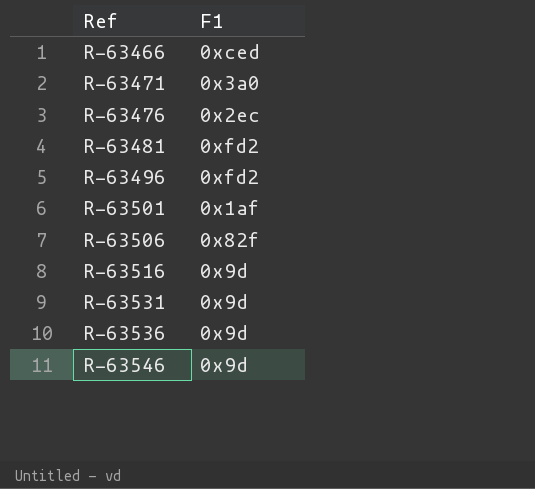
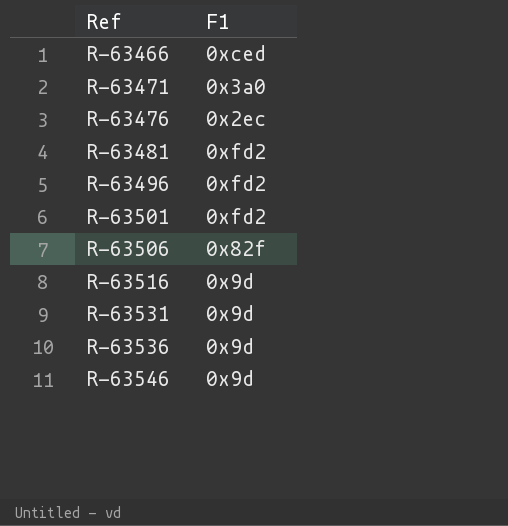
R-63501 | F1: 0x1af -> 0xfd2

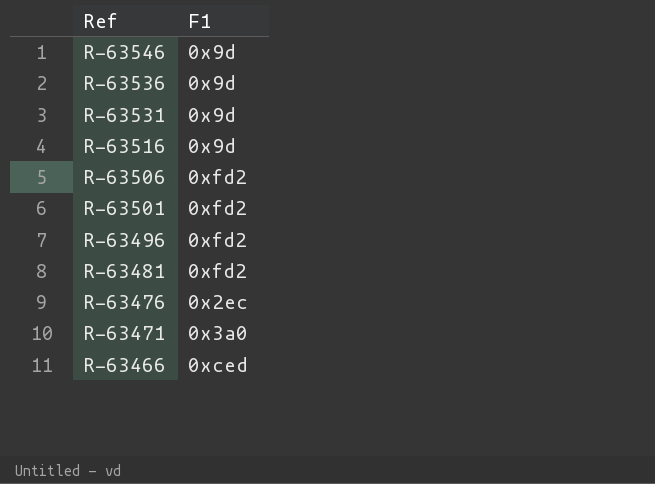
row order: Ref ascending -> Ref descending
R-63506 | F1: 0x82f -> 0xfd2

